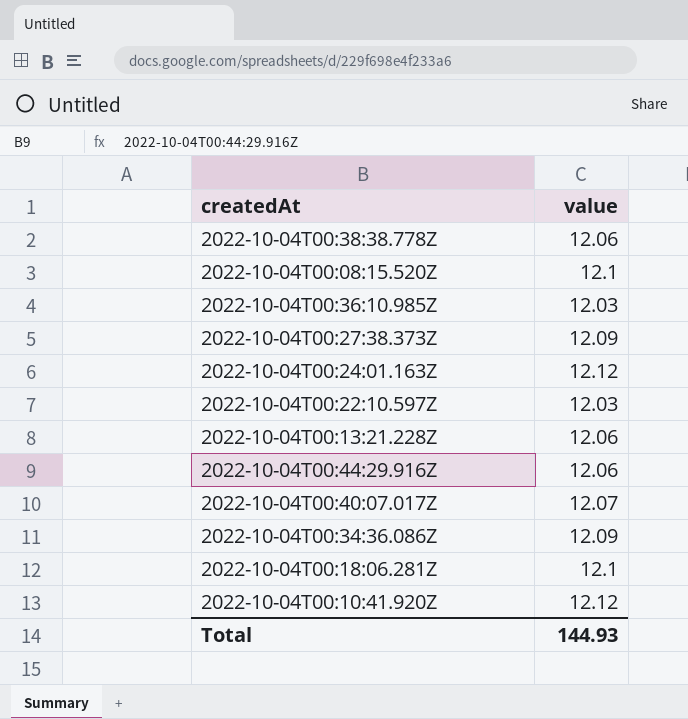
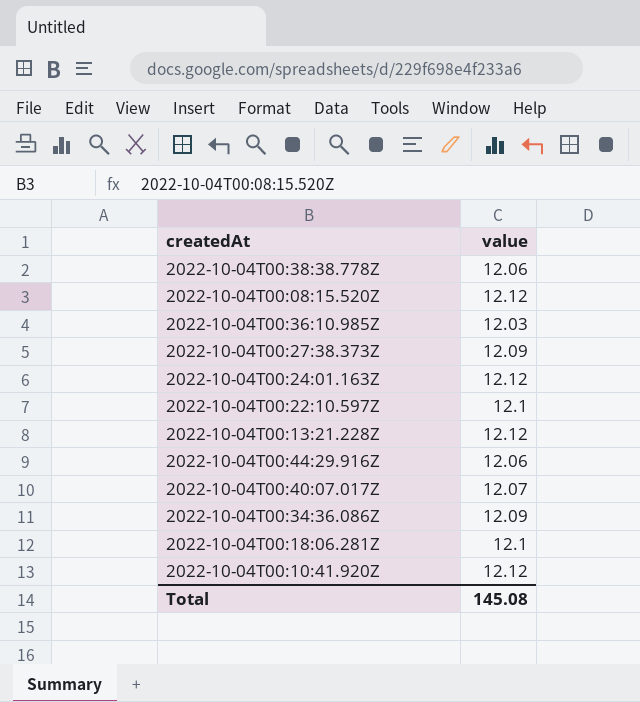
2022-10-04T00:08:15.520Z | value: 12.1 -> 12.12
2022-10-04T00:22:10.597Z | value: 12.03 -> 12.1
2022-10-04T00:13:21.228Z | value: 12.06 -> 12.12
Total | value: 144.93 -> 145.08

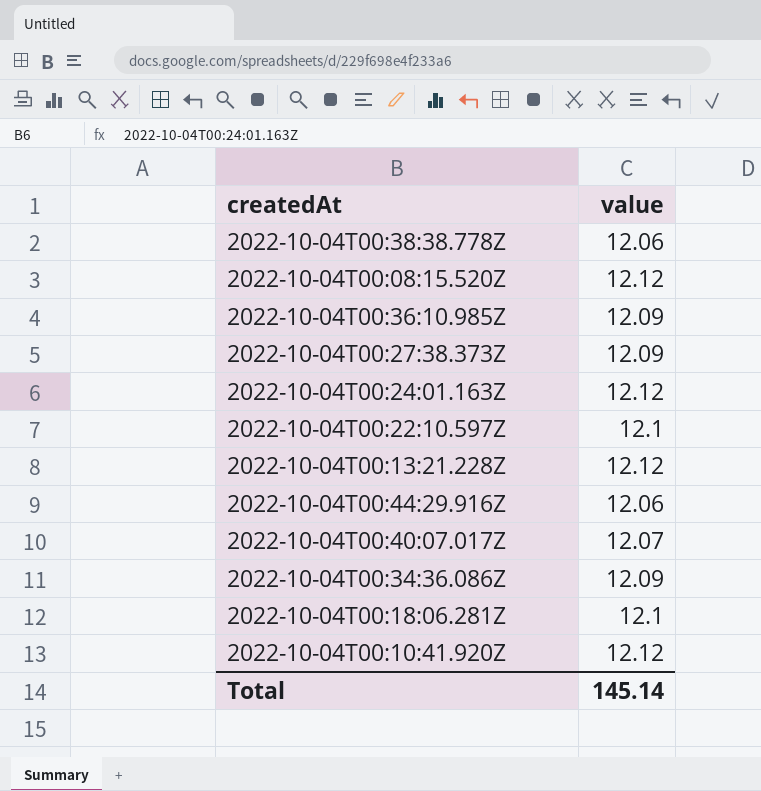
2022-10-04T00:36:10.985Z | value: 12.03 -> 12.09
Total | value: 145.08 -> 145.14

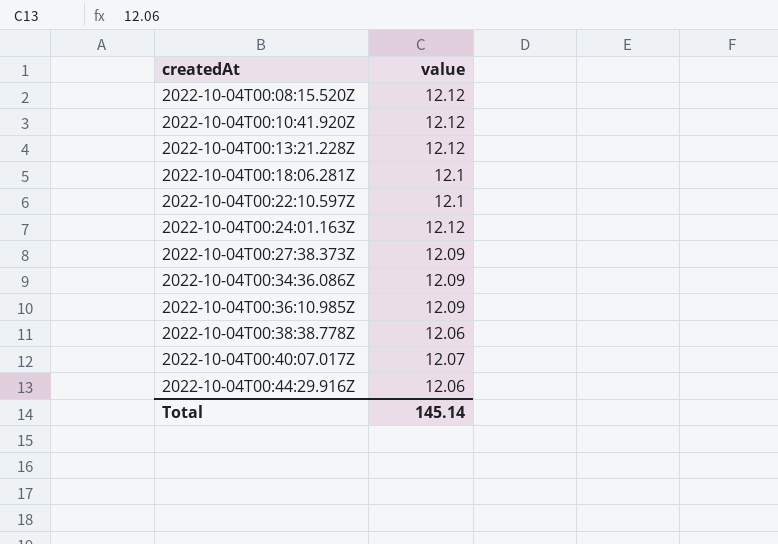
row order: none -> createdAt ascending

